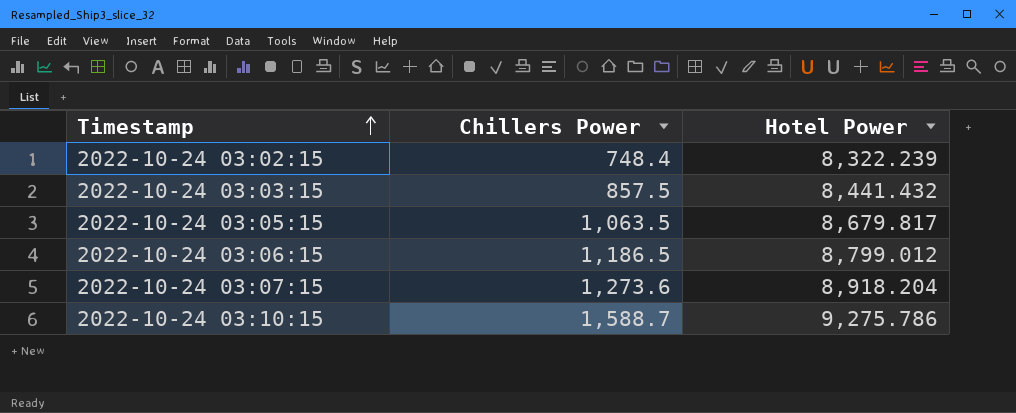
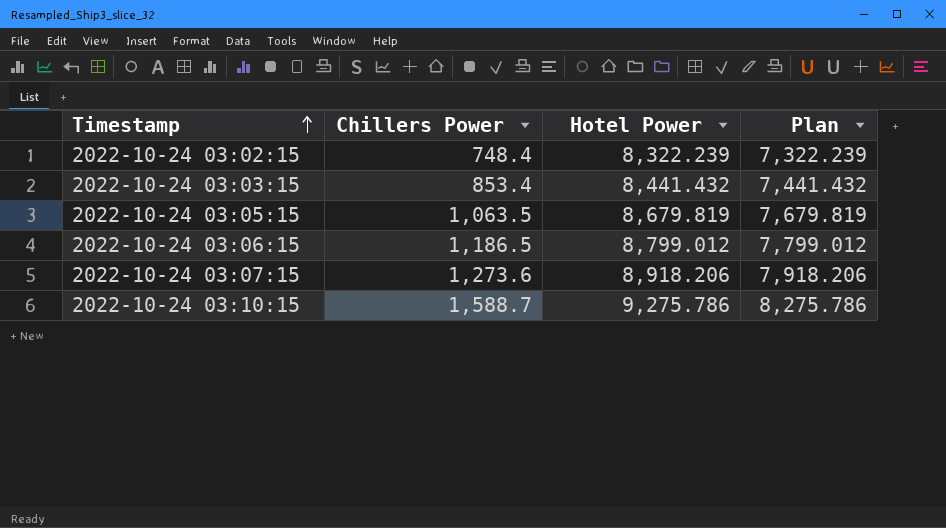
column Plan | formula: none -> [Hotel Power] - 1000
2022-10-24 03:03:15 | Chillers Power: 857.5 -> 853.4
2022-10-24 03:05:15 | Hotel Power: 8,679.817 -> 8,679.819
2022-10-24 03:07:15 | Hotel Power: 8,918.204 -> 8,918.206

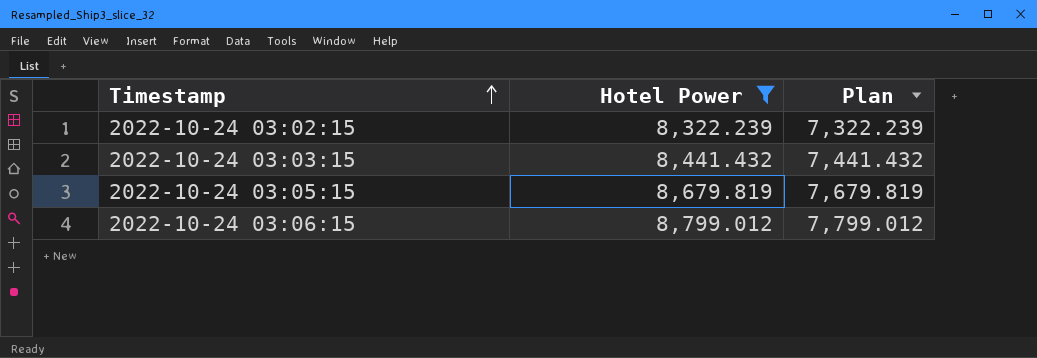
filter: none -> Hotel Power <= 8,799.012
column Chillers Power | position: 2 -> none

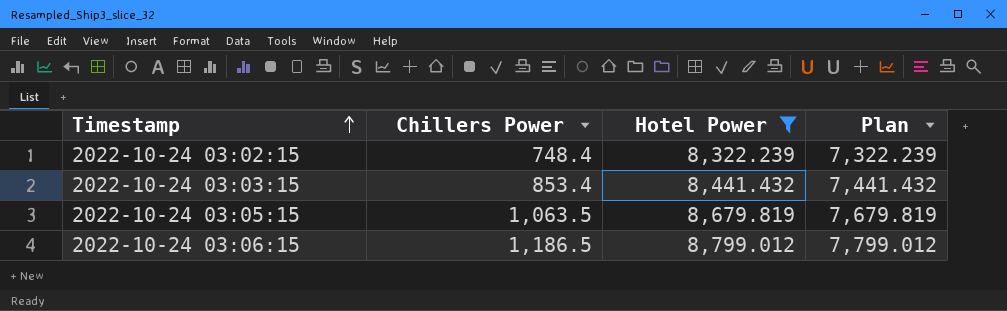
column Chillers Power | position: none -> 2

